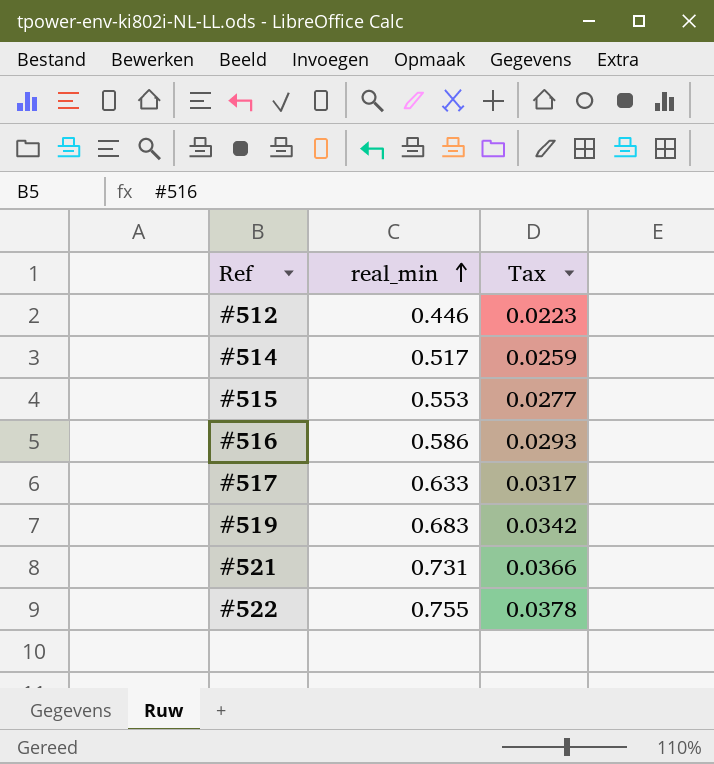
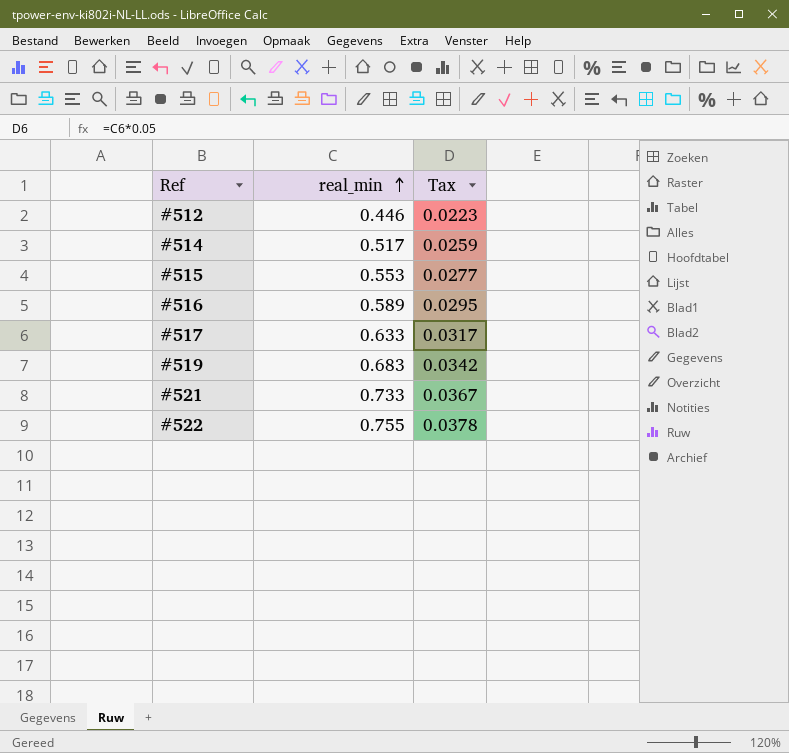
#516 | real_min: 0.586 -> 0.589
#516 | Tax: 0.0293 -> 0.0295
#521 | real_min: 0.731 -> 0.733
#521 | Tax: 0.0366 -> 0.0367

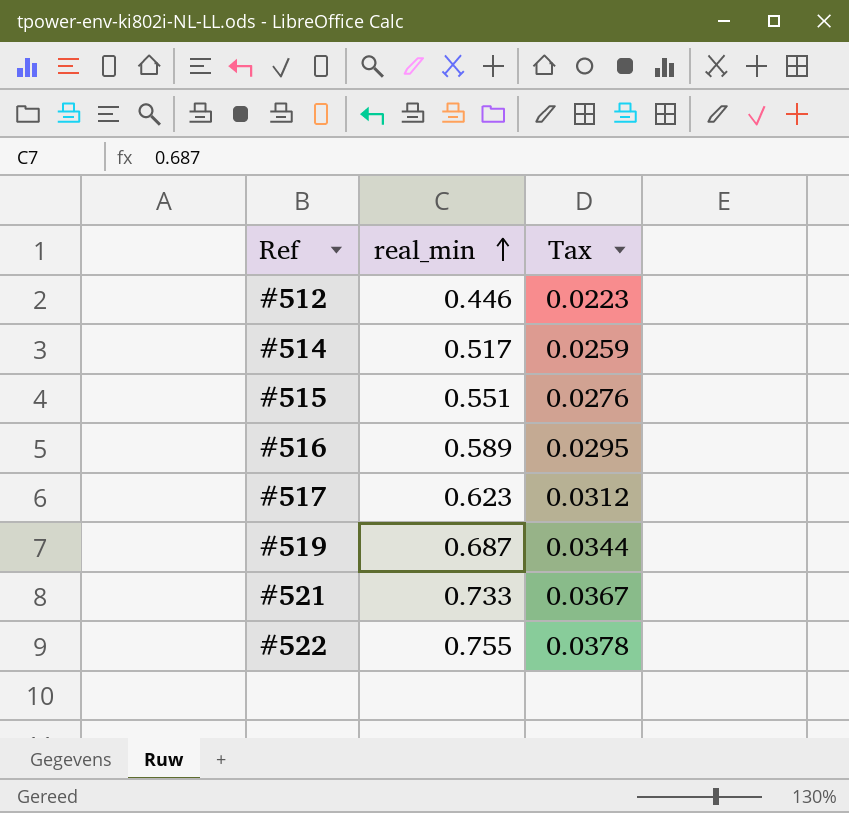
#515 | real_min: 0.553 -> 0.551
#515 | Tax: 0.0277 -> 0.0276
#517 | real_min: 0.633 -> 0.623
#517 | Tax: 0.0317 -> 0.0312
#519 | real_min: 0.683 -> 0.687
#519 | Tax: 0.0342 -> 0.0344

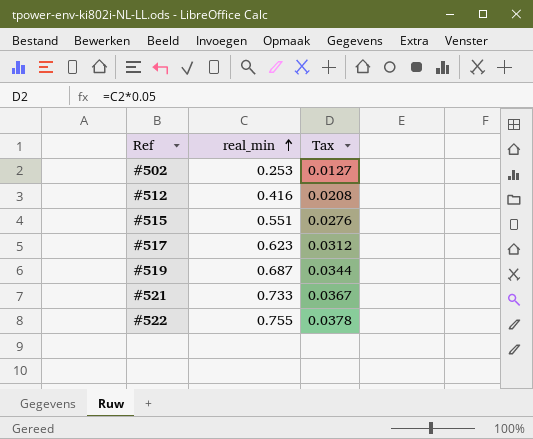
row #514: 0.517 | 0.0259 -> none
row #516: 0.589 | 0.0295 -> none
row #502: none -> 0.253 | 0.0127
#512 | real_min: 0.446 -> 0.416
#512 | Tax: 0.0223 -> 0.0208

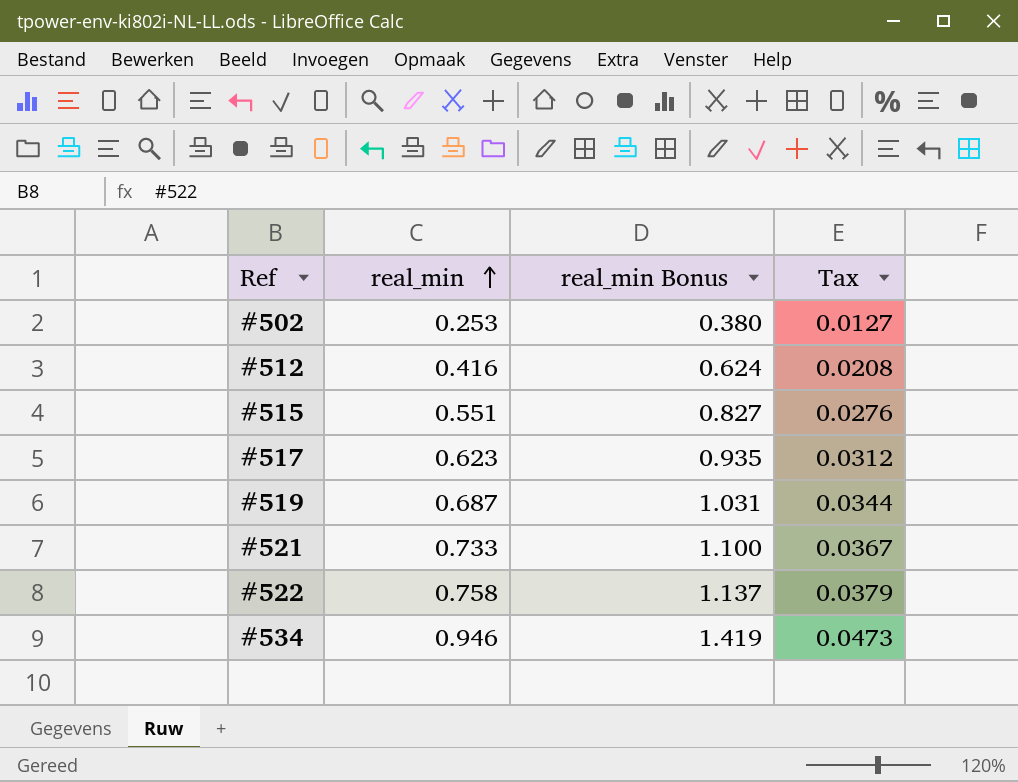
column real_min Bonus | formula: none -> [real_min] * 1.5
#522 | real_min: 0.755 -> 0.758
#522 | Tax: 0.0378 -> 0.0379
row #534: none -> 0.946 | 1.419 | 0.0473

